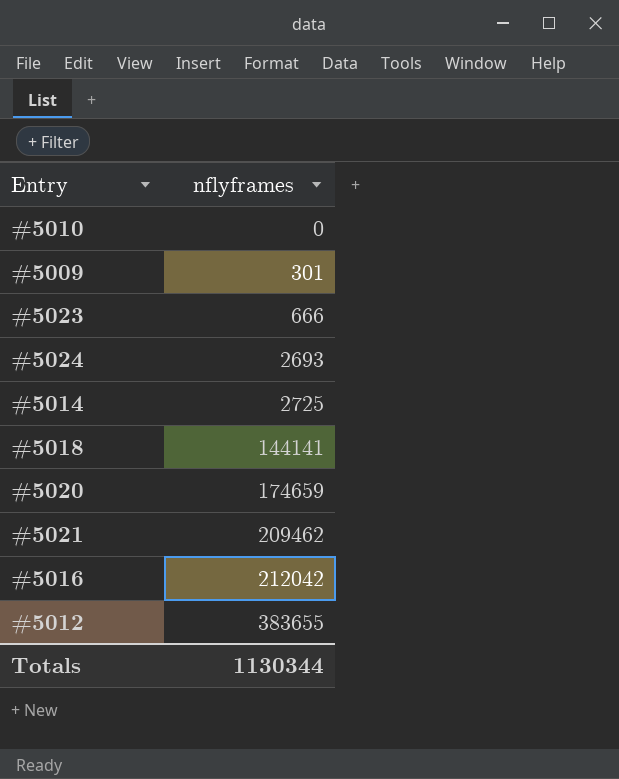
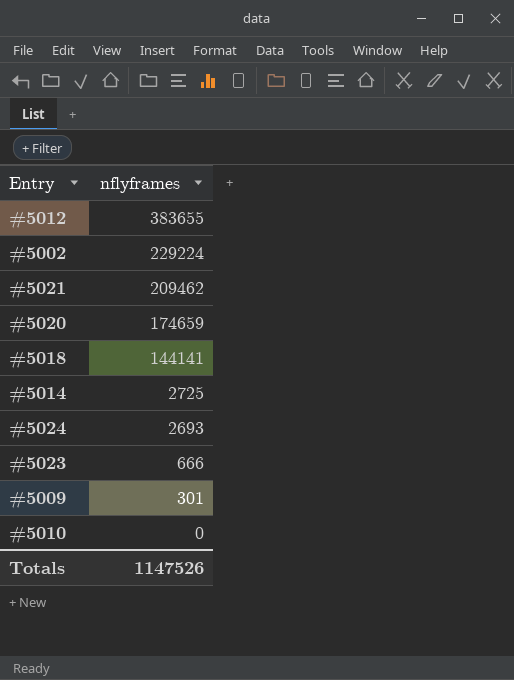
row order: nflyframes ascending -> nflyframes descending
row #5016: 212042 -> none
row #5002: none -> 229224
Totals | nflyframes: 1130344 -> 1147526

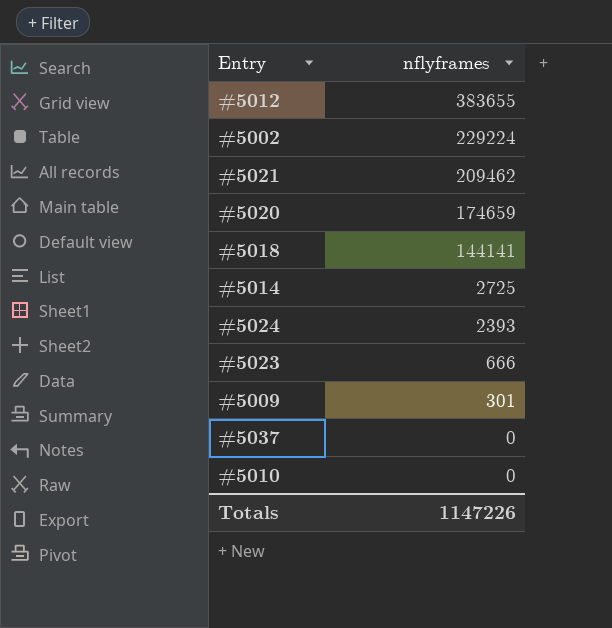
#5024 | nflyframes: 2693 -> 2393
row #5037: none -> 0
Totals | nflyframes: 1147526 -> 1147226

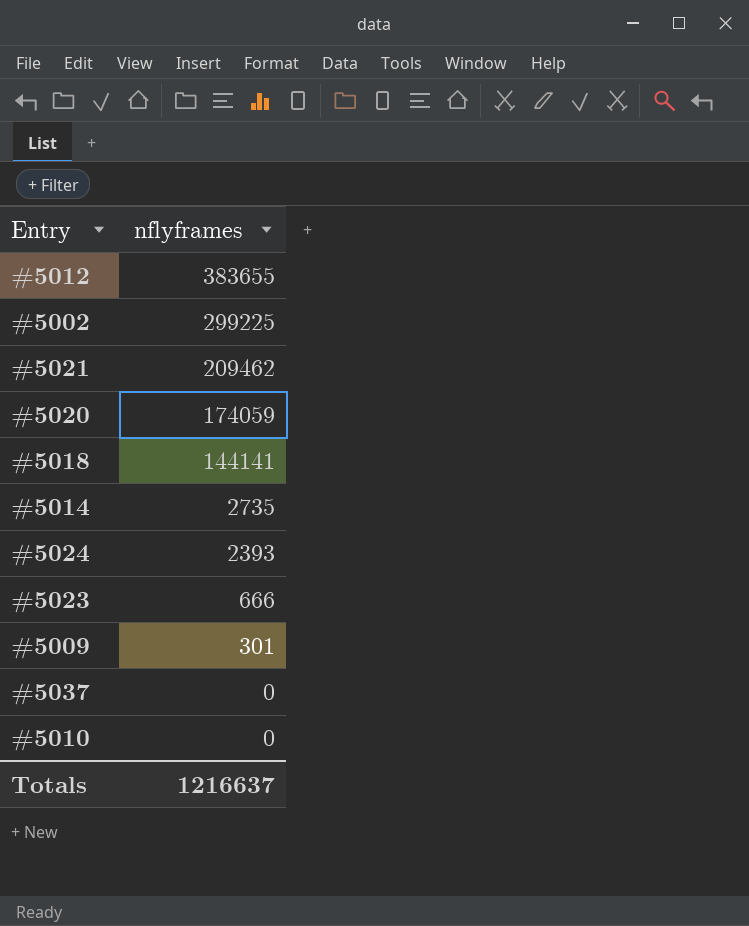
#5002 | nflyframes: 229224 -> 299225
#5020 | nflyframes: 174659 -> 174059
#5014 | nflyframes: 2725 -> 2735
Totals | nflyframes: 1147226 -> 1216637

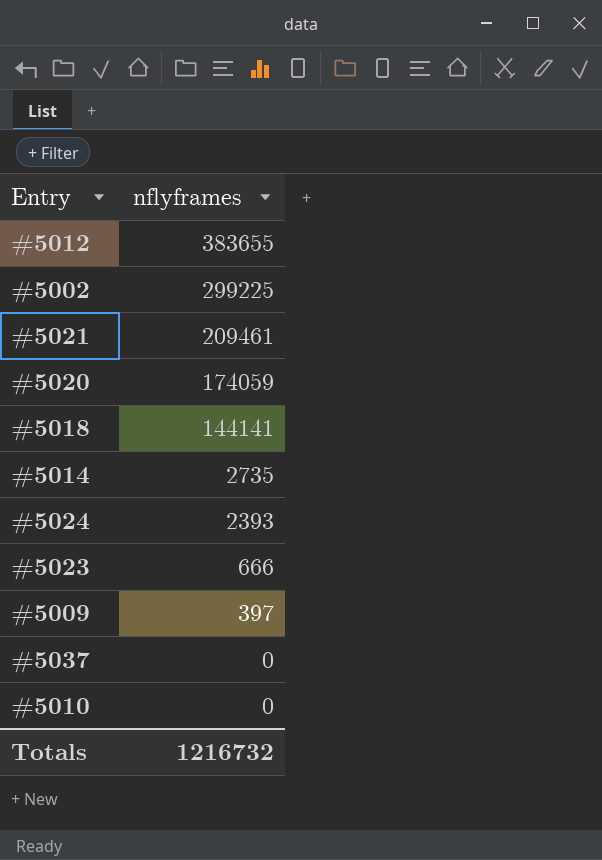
#5021 | nflyframes: 209462 -> 209461
#5009 | nflyframes: 301 -> 397
Totals | nflyframes: 1216637 -> 1216732

